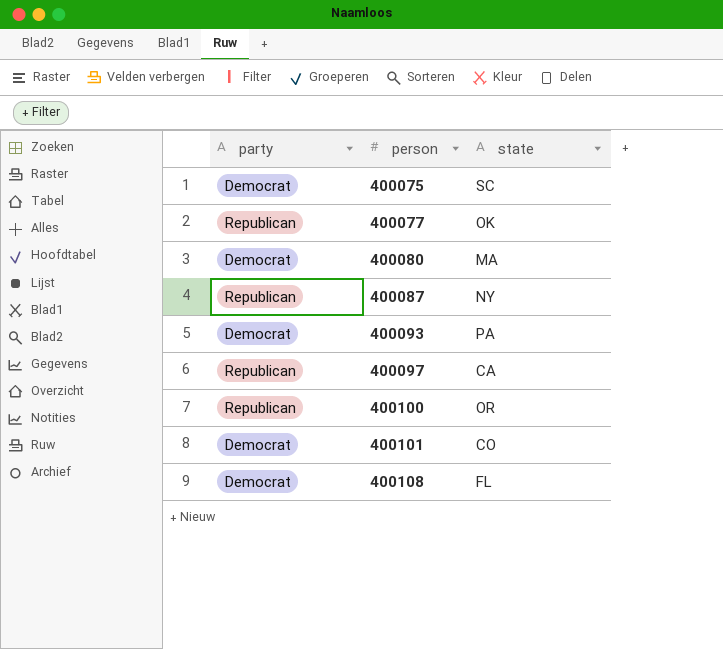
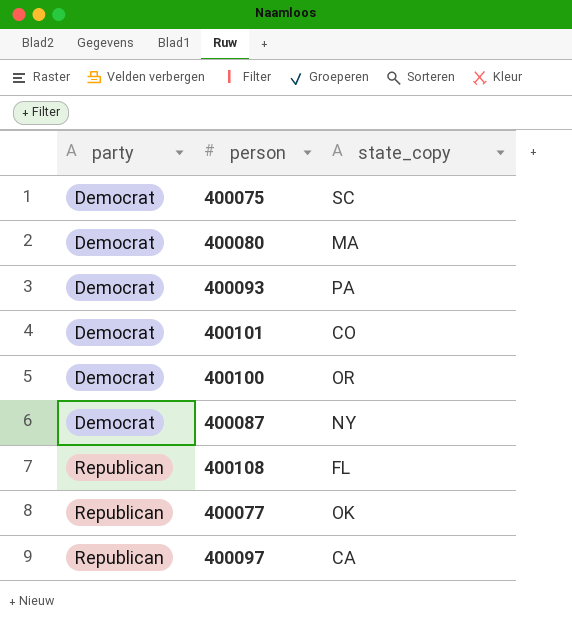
row order: person ascending -> party ascending
column name: state -> state_copy
400100 | party: Republican -> Democrat
400087 | party: Republican -> Democrat
400108 | party: Democrat -> Republican

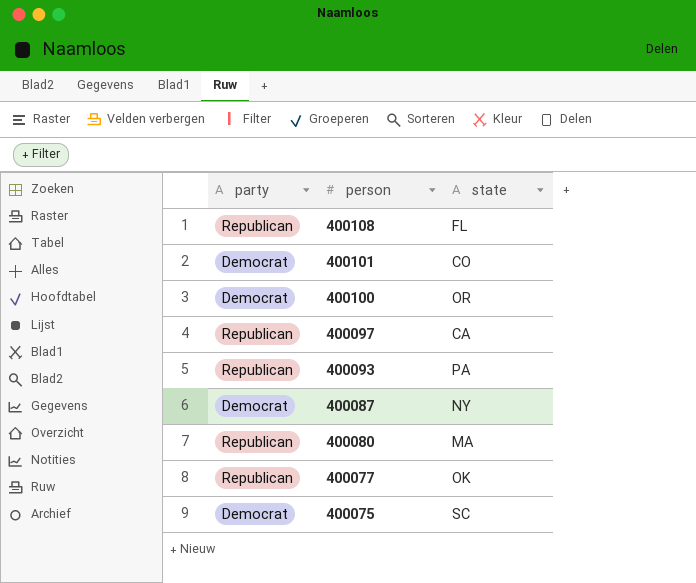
row order: party ascending -> person descending
column name: state_copy -> state
400093 | party: Democrat -> Republican
400080 | party: Democrat -> Republican

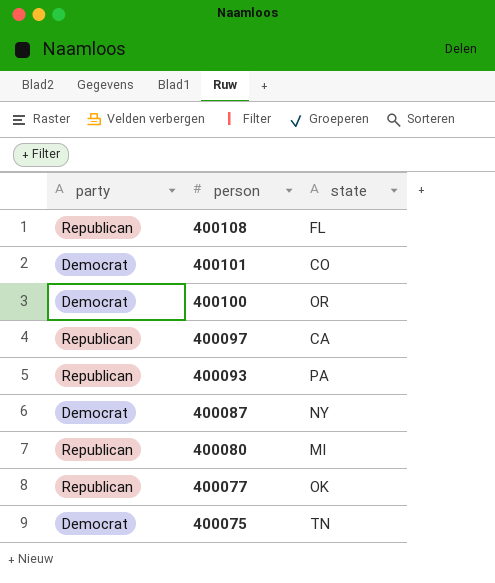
400080 | state: MA -> MI
400075 | state: SC -> TN

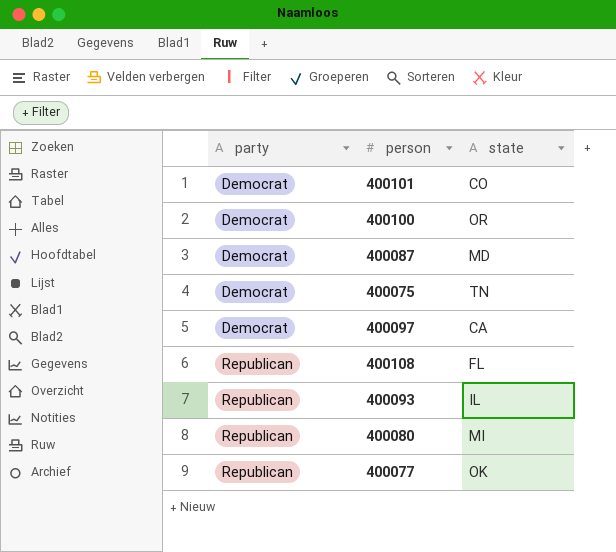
row order: person descending -> party ascending
400087 | state: NY -> MD
400097 | party: Republican -> Democrat
400093 | state: PA -> IL

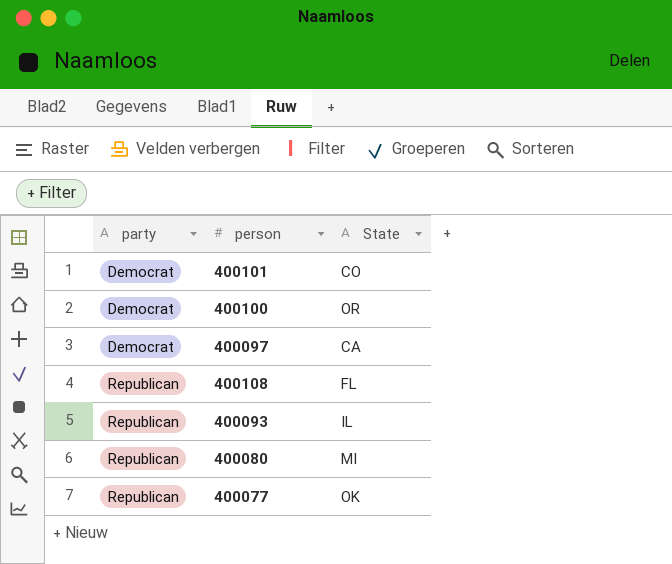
column name: state -> State
row 400087: Democrat | MD -> none
row 400075: Democrat | TN -> none

